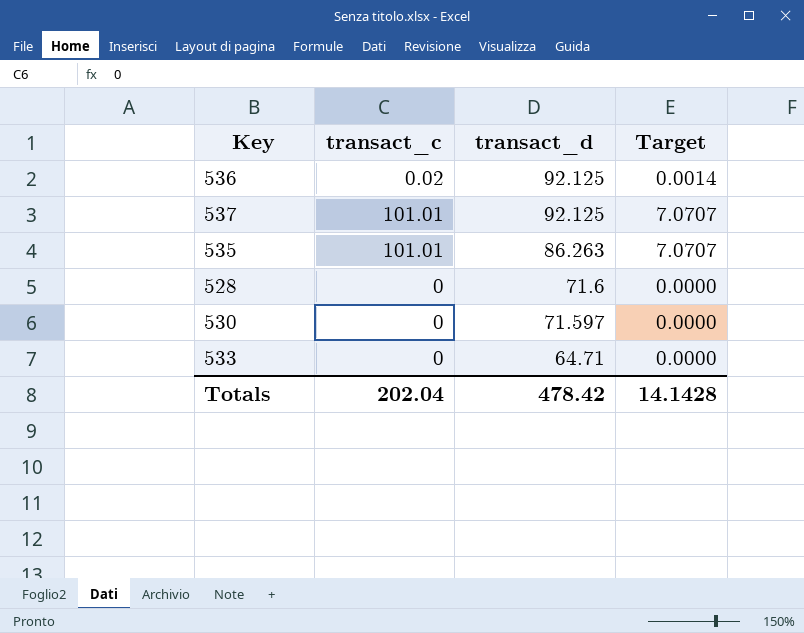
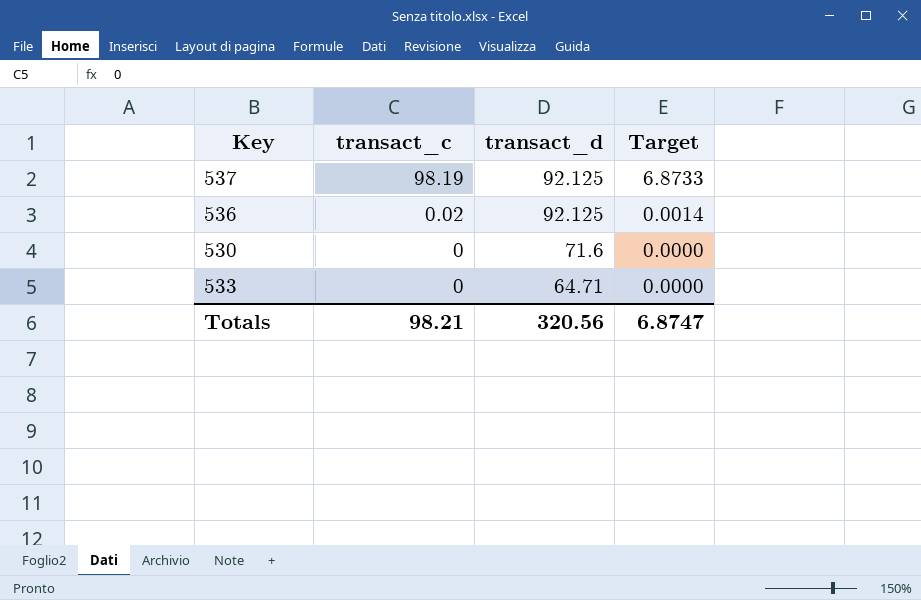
row order: transact_d descending -> transact_c descending
row 535: 101.01 | 86.263 | 7.0707 -> none
row 528: 0 | 71.6 | 0.0000 -> none
537 | transact_c: 101.01 -> 98.19
537 | Target: 7.0707 -> 6.8733
530 | transact_d: 71.597 -> 71.6
Totals | transact_c: 202.04 -> 98.21
Totals | transact_d: 478.42 -> 320.56
Totals | Target: 14.1428 -> 6.8747

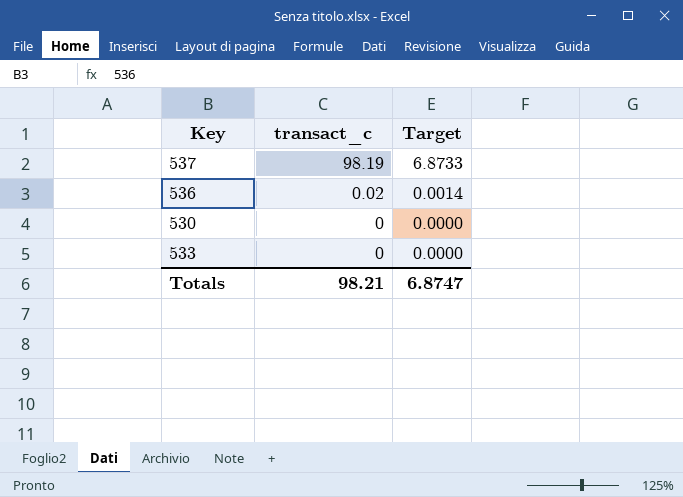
column transact_d | position: 3 -> none

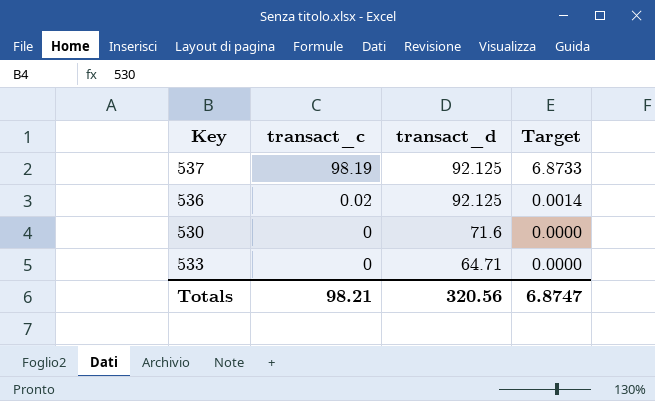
column transact_d | position: none -> 3

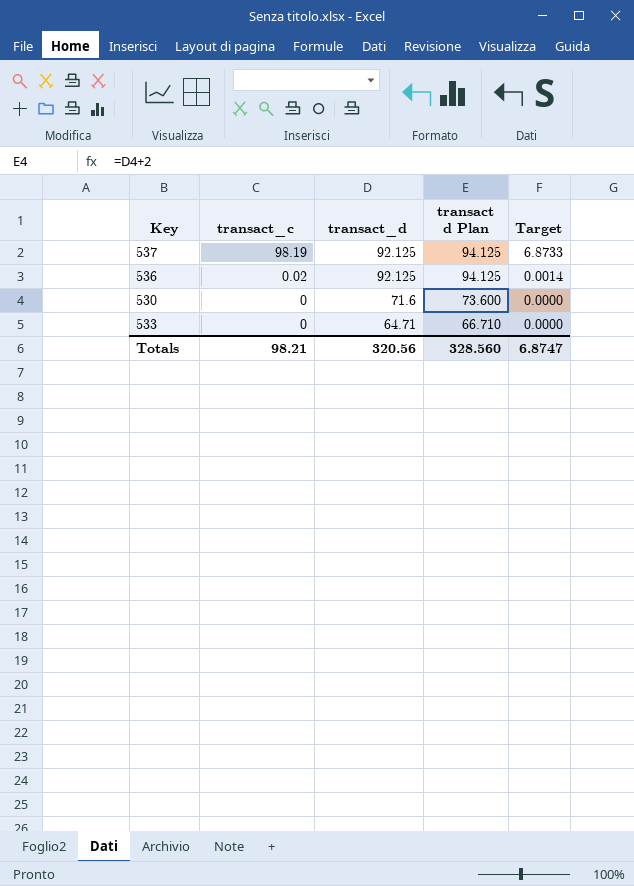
column transact d Plan | formula: none -> [transact_d] + 2

